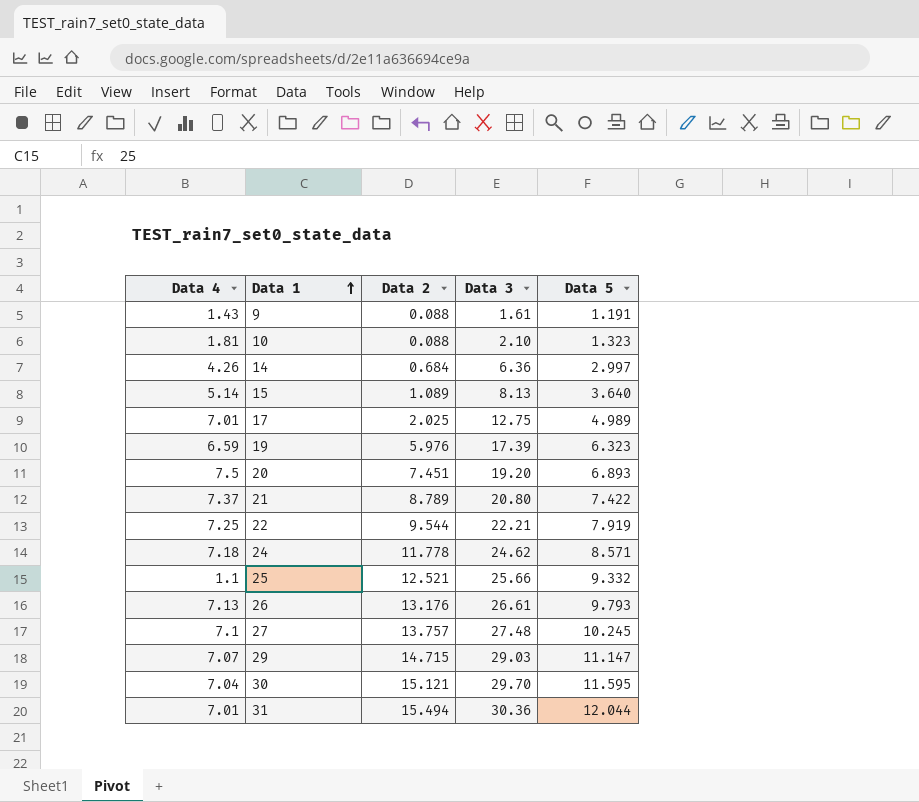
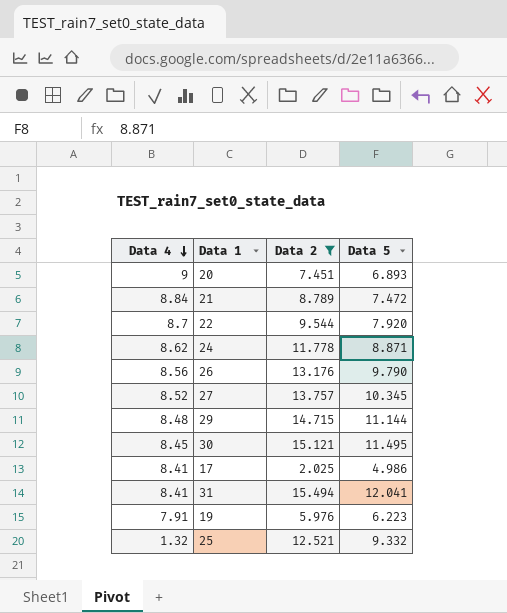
filter: none -> Data 2 >= 2.025
row order: Data 1 ascending -> Data 4 descending
column Data 3 | position: 4 -> none
20 | Data 4: 7.5 -> 9
21 | Data 4: 7.37 -> 8.84
21 | Data 5: 7.422 -> 7.472
22 | Data 4: 7.25 -> 8.7
22 | Data 5: 7.919 -> 7.920
24 | Data 4: 7.18 -> 8.62
24 | Data 5: 8.571 -> 8.871
26 | Data 4: 7.13 -> 8.56
26 | Data 5: 9.793 -> 9.790
27 | Data 4: 7.1 -> 8.52
27 | Data 5: 10.245 -> 10.345
29 | Data 4: 7.07 -> 8.48
29 | Data 5: 11.147 -> 11.144
30 | Data 4: 7.04 -> 8.45
30 | Data 5: 11.595 -> 11.495
17 | Data 4: 7.01 -> 8.41
17 | Data 5: 4.989 -> 4.986
31 | Data 4: 7.01 -> 8.41
31 | Data 5: 12.044 -> 12.041
19 | Data 4: 6.59 -> 7.91
19 | Data 5: 6.323 -> 6.223
25 | Data 4: 1.1 -> 1.32

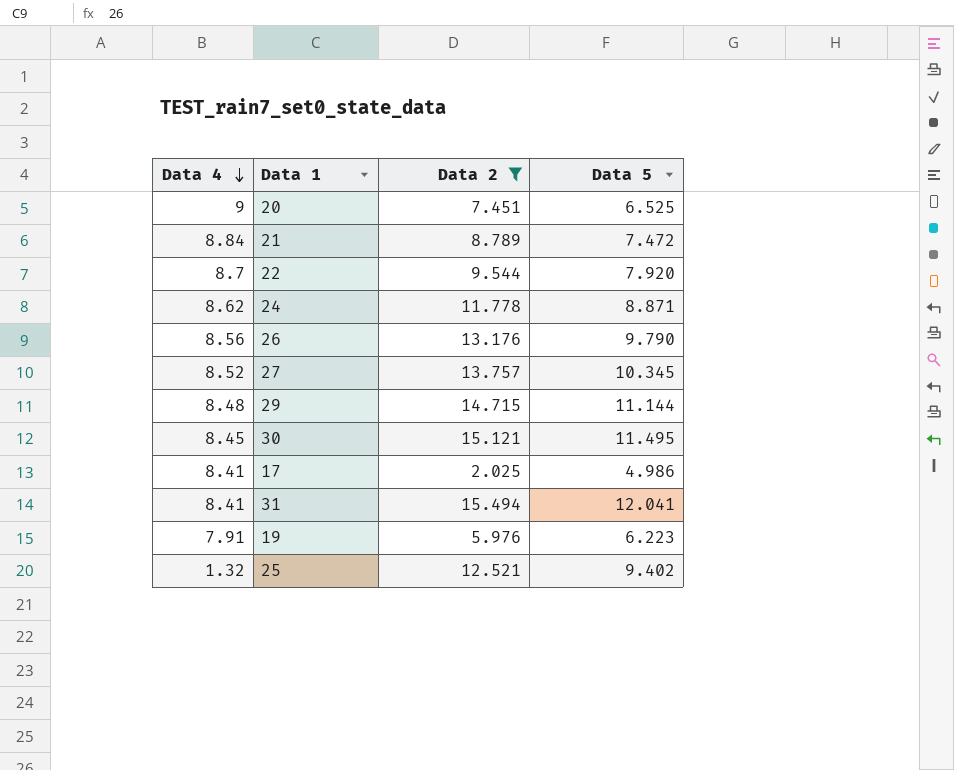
20 | Data 5: 6.893 -> 6.525
25 | Data 5: 9.332 -> 9.402

